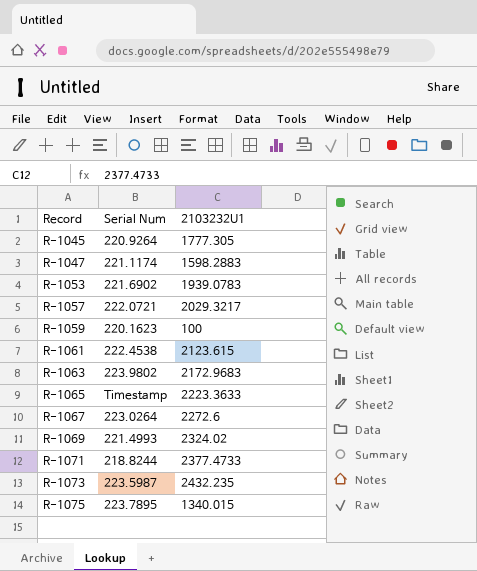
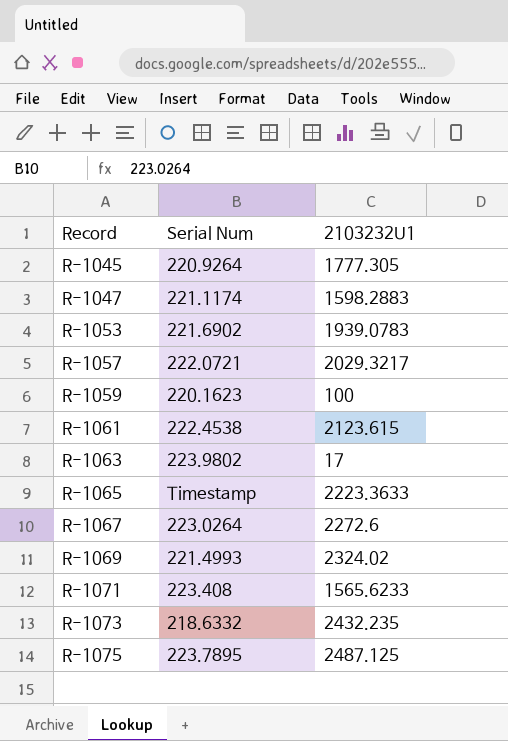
R-1063 | 2103232U1: 2172.9683 -> 17
R-1071 | Serial Num: 218.8244 -> 223.408
R-1071 | 2103232U1: 2377.4733 -> 1565.6233
R-1073 | Serial Num: 223.5987 -> 218.6332
R-1075 | 2103232U1: 1340.015 -> 2487.125

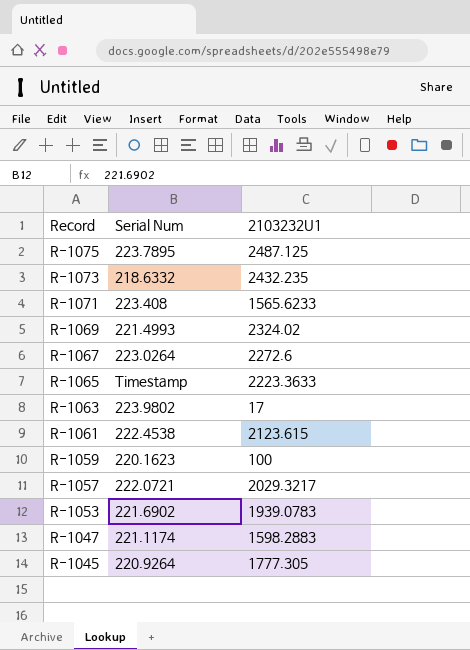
row order: Record ascending -> Record descending

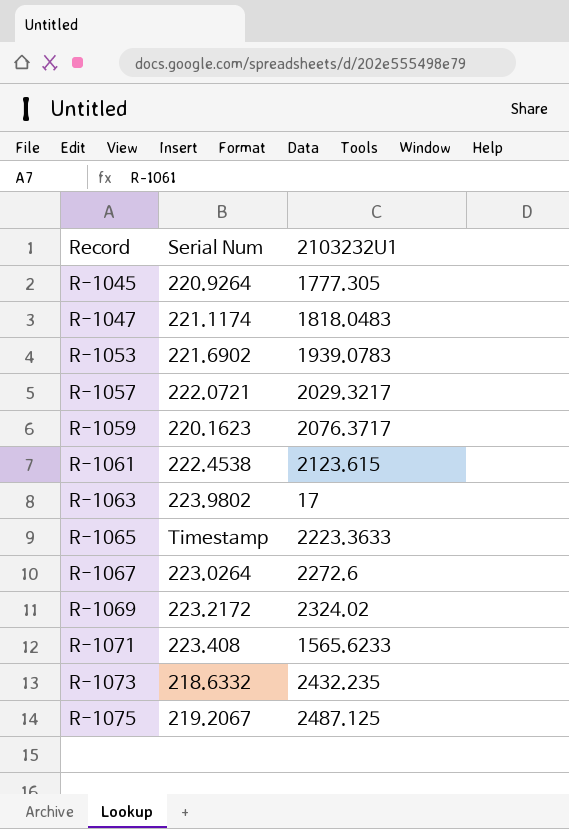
row order: Record descending -> Record ascending
R-1047 | 2103232U1: 1598.2883 -> 1818.0483
R-1059 | 2103232U1: 100 -> 2076.3717
R-1069 | Serial Num: 221.4993 -> 223.2172
R-1075 | Serial Num: 223.7895 -> 219.2067

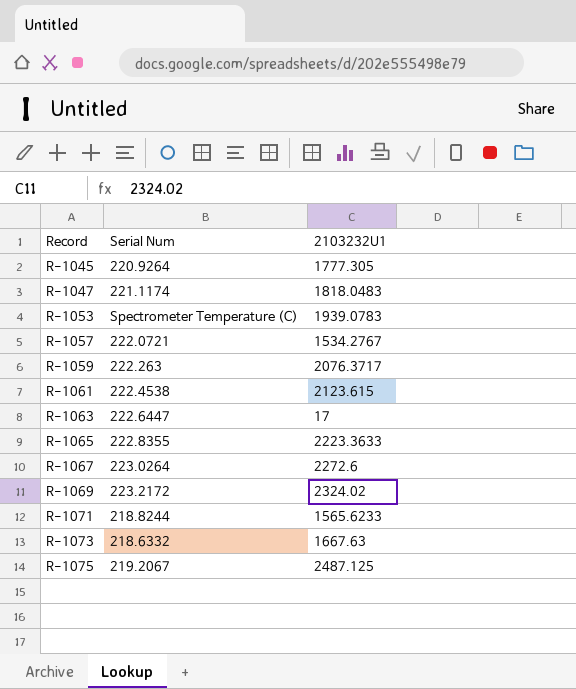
R-1053 | Serial Num: 221.6902 -> Spectrometer Temperature (C)
R-1057 | 2103232U1: 2029.3217 -> 1534.2767
R-1059 | Serial Num: 220.1623 -> 222.263
R-1063 | Serial Num: 223.9802 -> 222.6447
R-1065 | Serial Num: Timestamp -> 222.8355
R-1071 | Serial Num: 223.408 -> 218.8244
R-1073 | 2103232U1: 2432.235 -> 1667.63

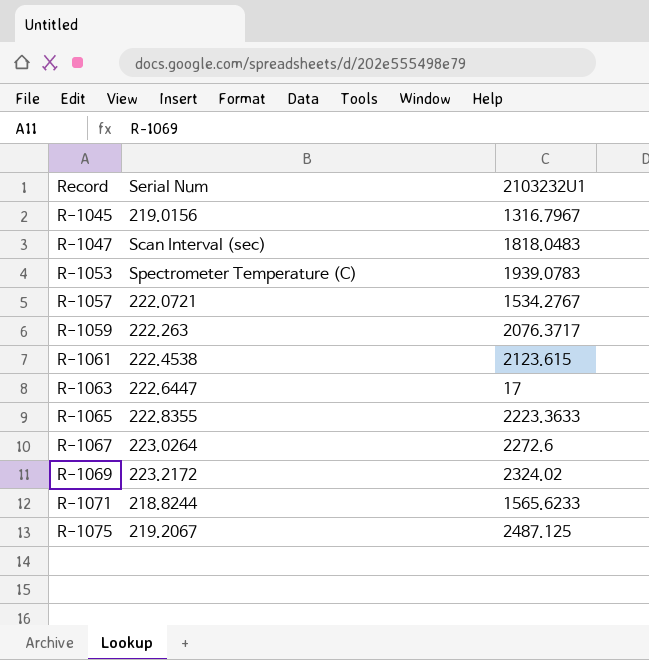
row R-1073: 218.6332 | 1667.63 -> none
R-1045 | Serial Num: 220.9264 -> 219.0156
R-1045 | 2103232U1: 1777.305 -> 1316.7967
R-1047 | Serial Num: 221.1174 -> Scan Interval (sec)

